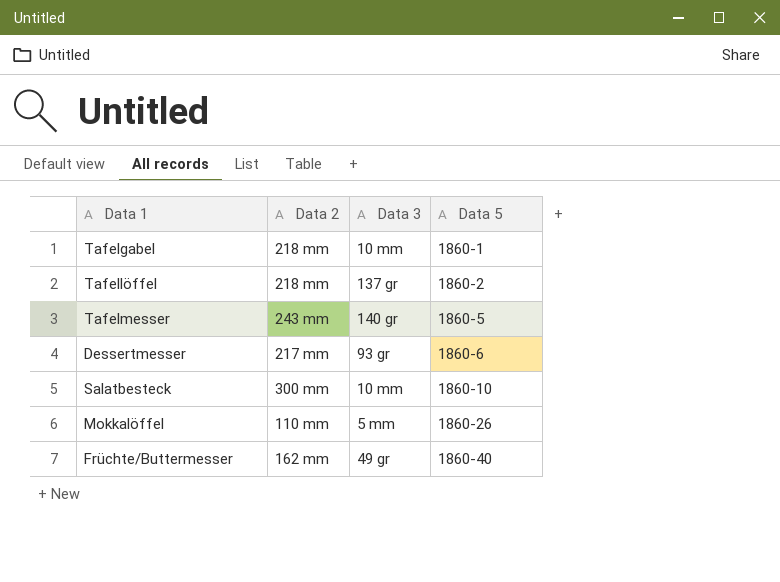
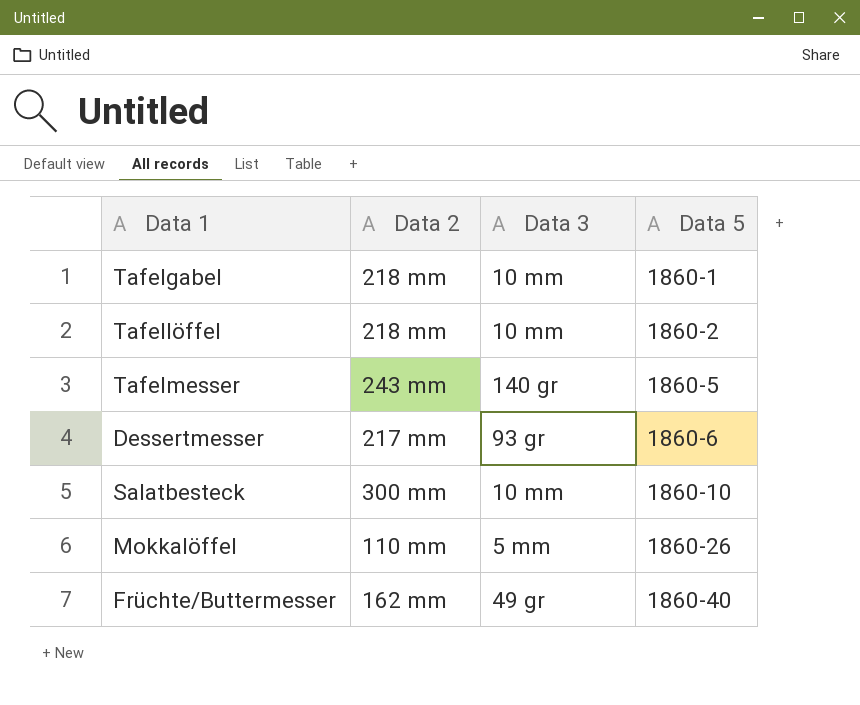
Tafellöffel | Data 3: 137 gr -> 10 mm

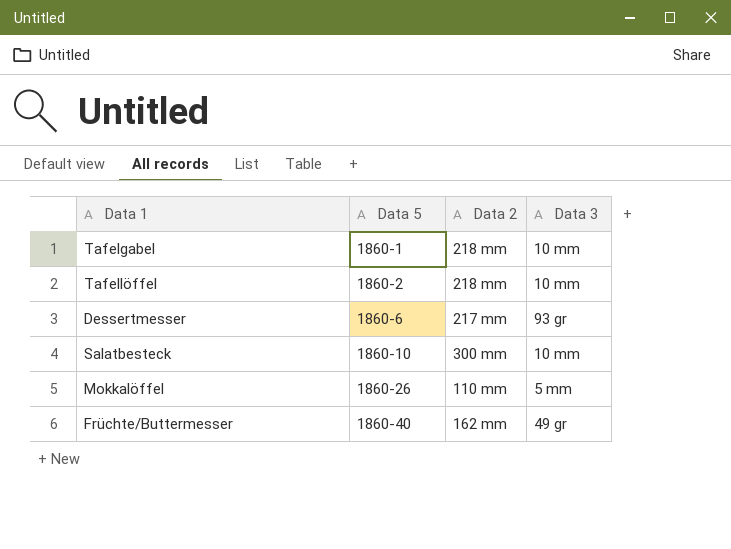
column Data 5 | position: 4 -> 2
row Tafelmesser: 243 mm | 140 gr | 1860-5 -> none

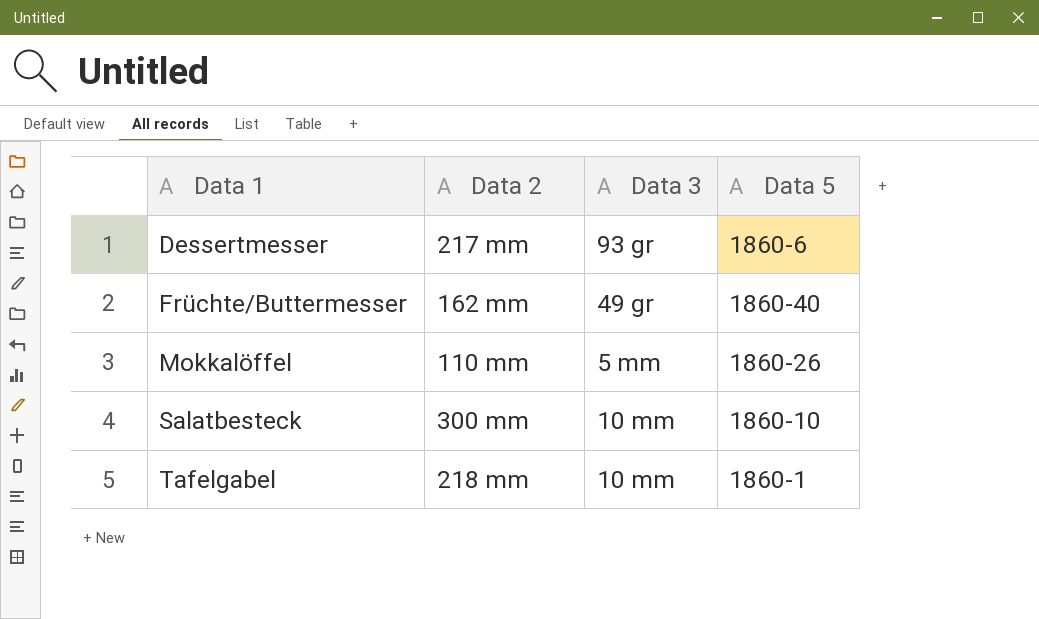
row order: Data 5 ascending -> Data 1 ascending
column Data 5 | position: 2 -> 4
row Tafellöffel: 1860-2 | 218 mm | 10 mm -> none

